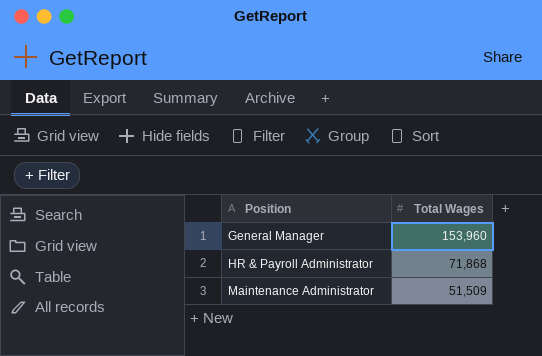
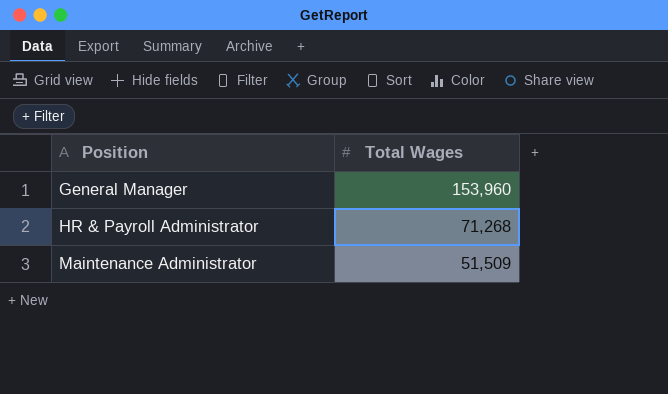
HR & Payroll Administrator | Total Wages: 71,868 -> 71,268

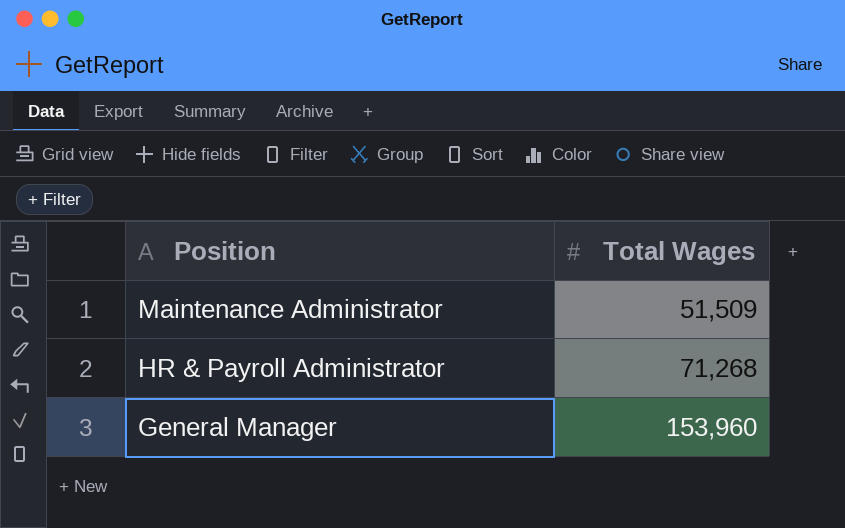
row order: Position ascending -> Position descending

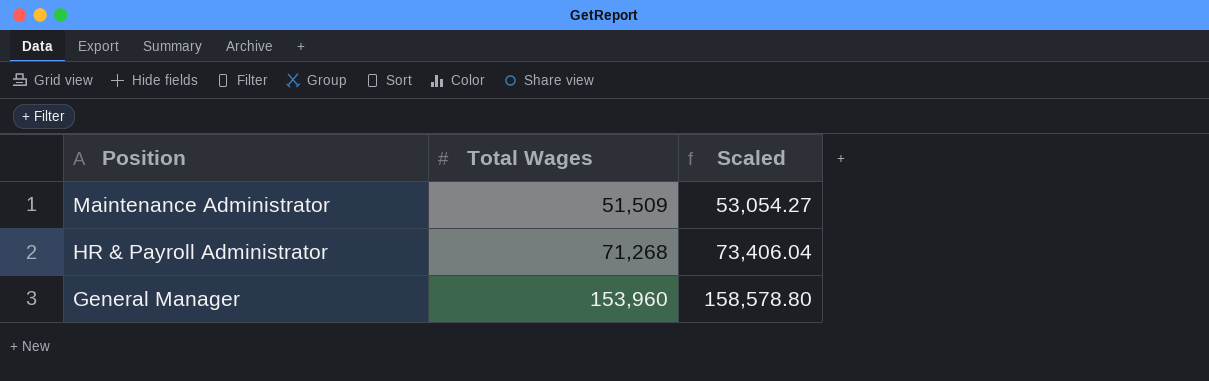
column Scaled | formula: none -> [Total Wages] * 1.03

